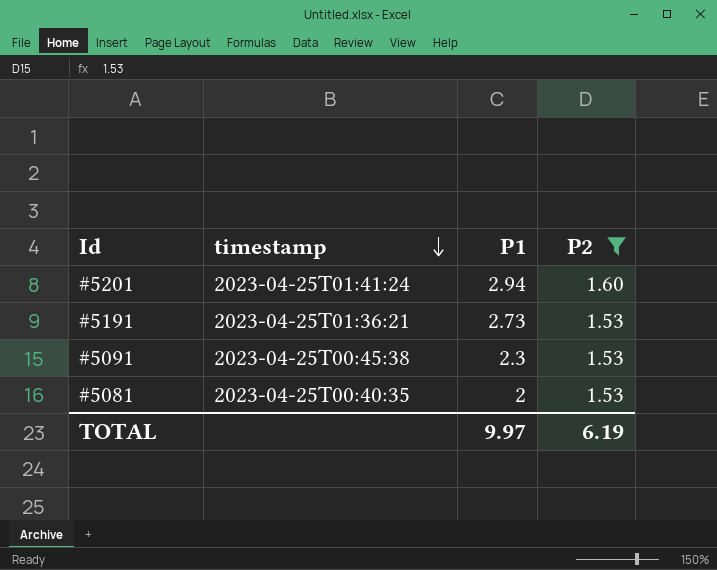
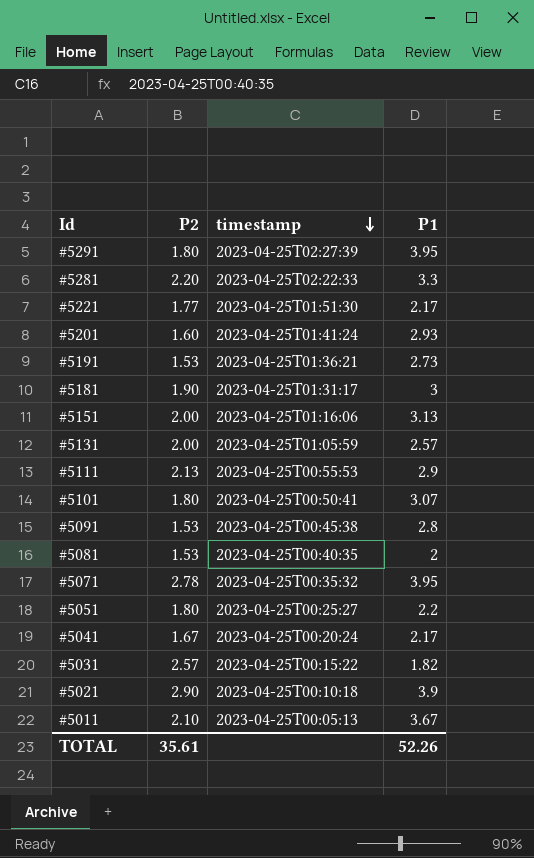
filter: P2 <= 1.60 -> none
column P2 | position: 4 -> 2
#5201 | P1: 2.94 -> 2.93
#5091 | P1: 2.3 -> 2.8
TOTAL | P2: 6.19 -> 35.61
TOTAL | P1: 9.97 -> 52.26

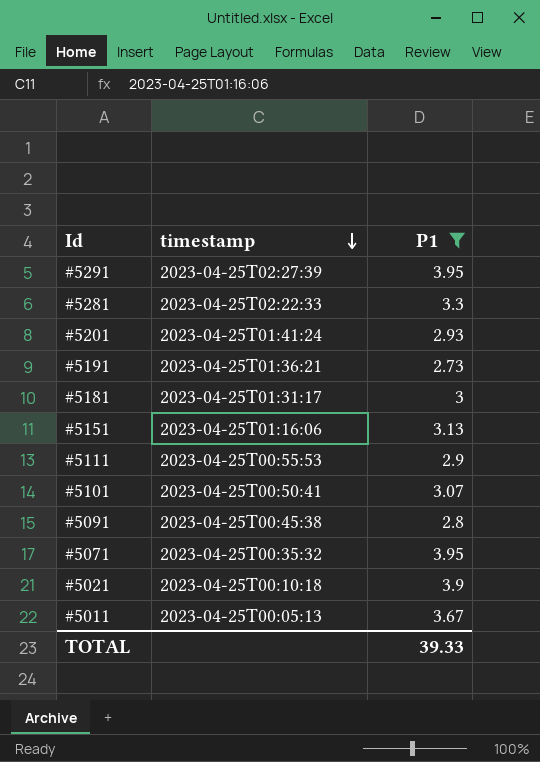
filter: none -> P1 >= 2.73
column P2 | position: 2 -> none
TOTAL | P1: 52.26 -> 39.33

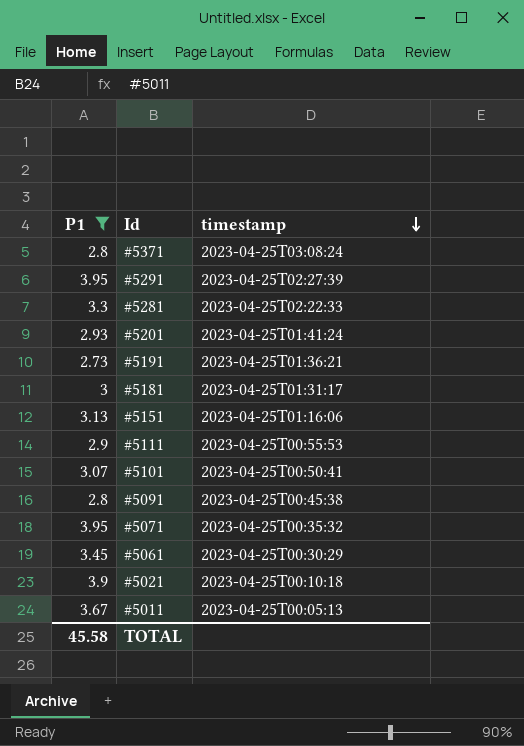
column P1 | position: 3 -> 1
row #5371: none -> 2.8 | 2023-04-25T03:08:24
row #5061: none -> 3.45 | 2023-04-25T00:30:29
TOTAL | P1: 39.33 -> 45.58

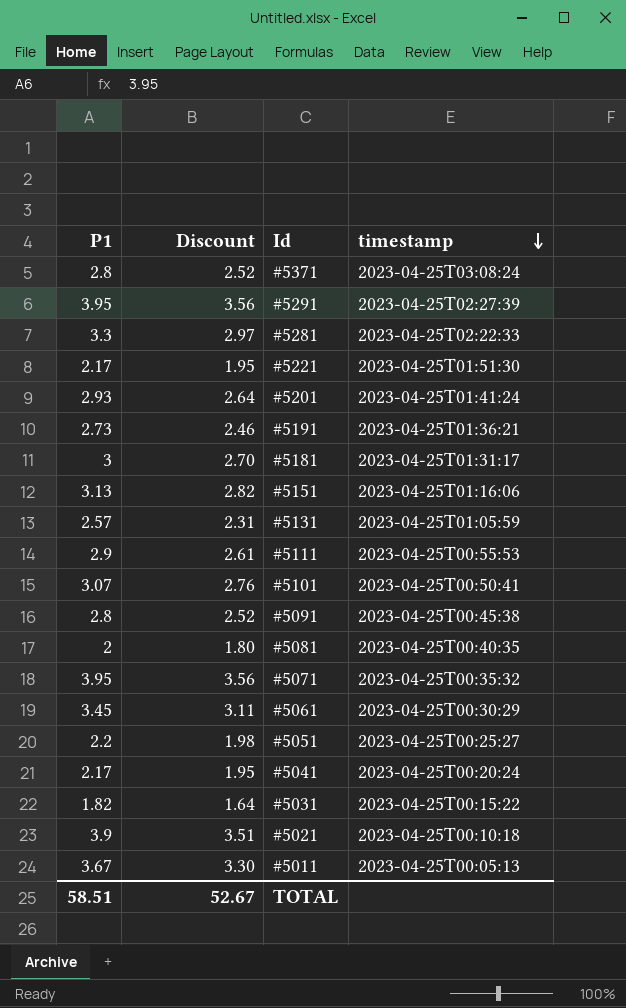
filter: P1 >= 2.73 -> none
column Discount | formula: none -> [P1] * 0.9
TOTAL | P1: 45.58 -> 58.51

